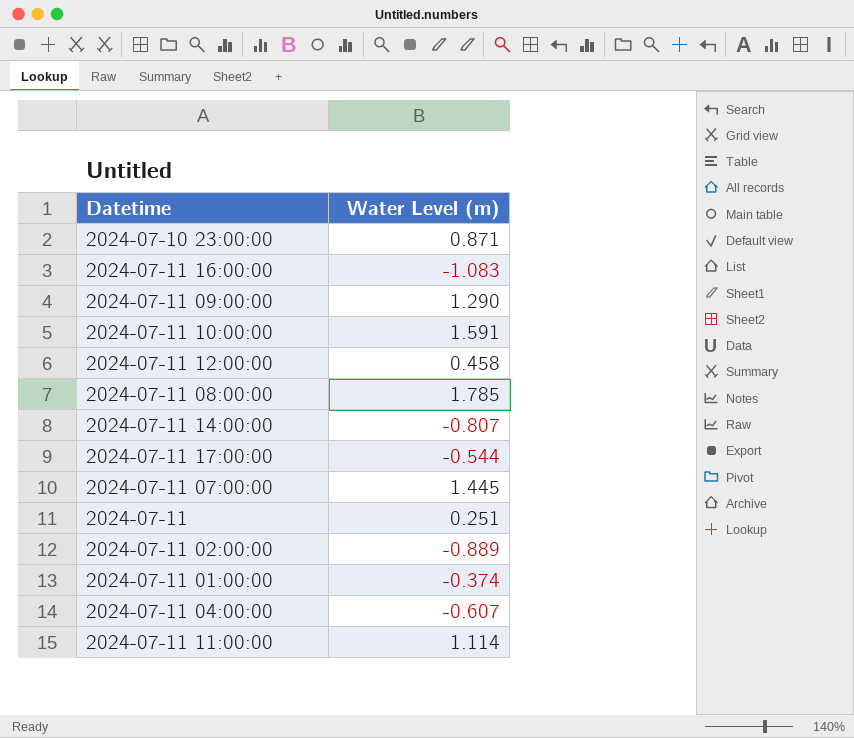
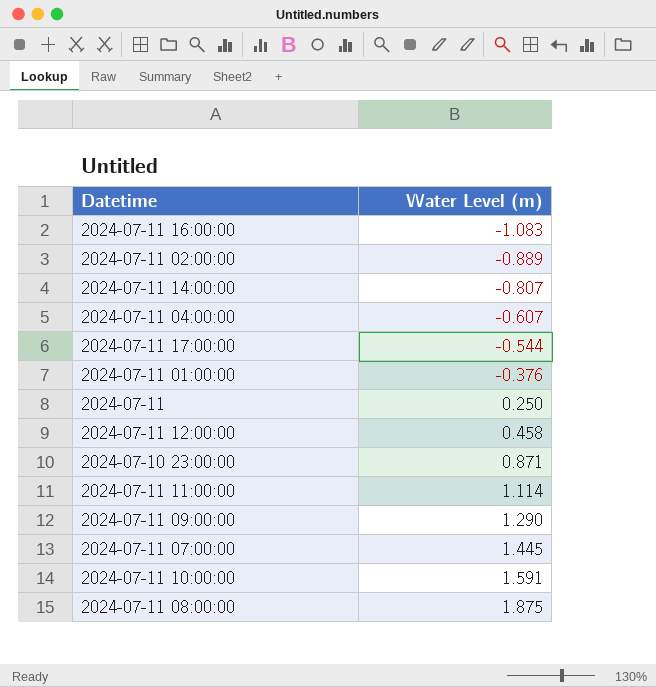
row order: none -> Water Level (m) ascending
2024-07-11 01:00:00 | Water Level (m): -0.374 -> -0.376
2024-07-11 | Water Level (m): 0.251 -> 0.250
2024-07-11 08:00:00 | Water Level (m): 1.785 -> 1.875

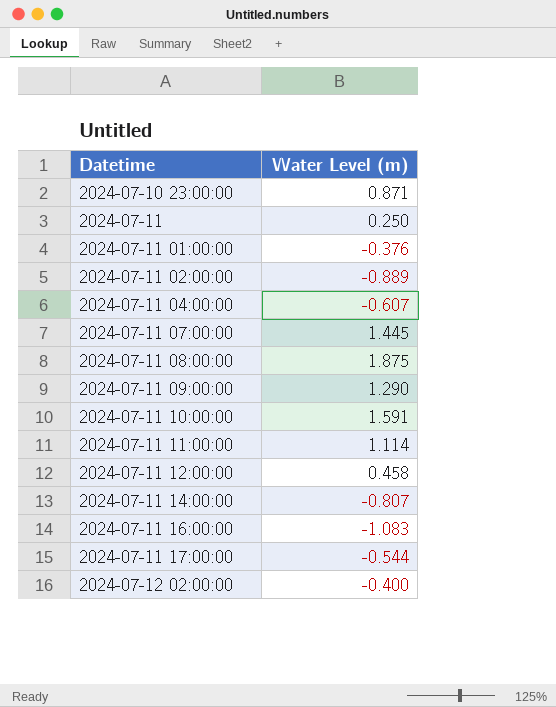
row order: Water Level (m) ascending -> Datetime ascending
row 2024-07-12 02:00:00: none -> -0.400

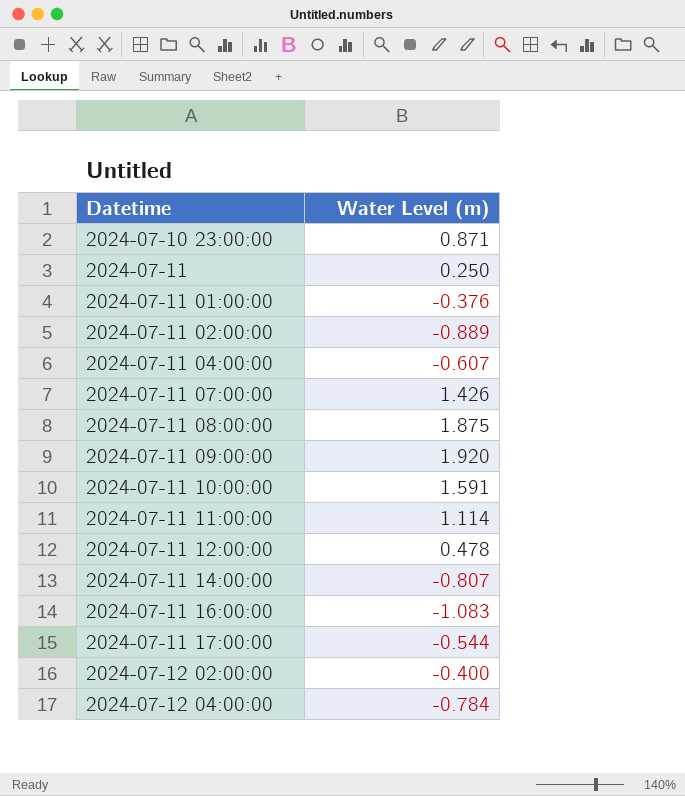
2024-07-11 07:00:00 | Water Level (m): 1.445 -> 1.426
2024-07-11 09:00:00 | Water Level (m): 1.290 -> 1.920
2024-07-11 12:00:00 | Water Level (m): 0.458 -> 0.478
row 2024-07-12 04:00:00: none -> -0.784

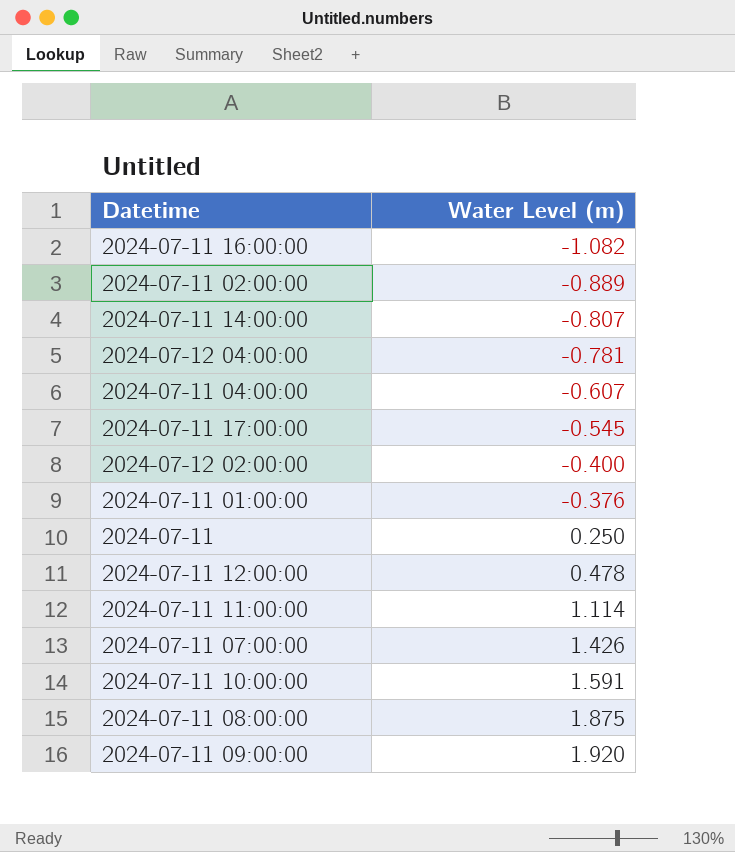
row order: Datetime ascending -> Water Level (m) ascending
row 2024-07-10 23:00:00: 0.871 -> none
2024-07-11 16:00:00 | Water Level (m): -1.083 -> -1.082
2024-07-12 04:00:00 | Water Level (m): -0.784 -> -0.781
2024-07-11 17:00:00 | Water Level (m): -0.544 -> -0.545

